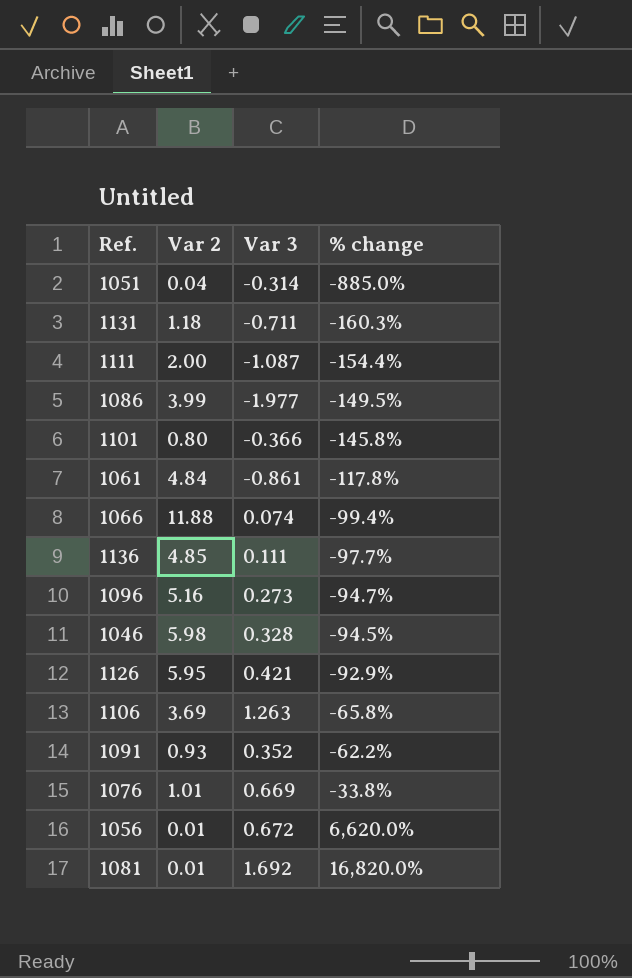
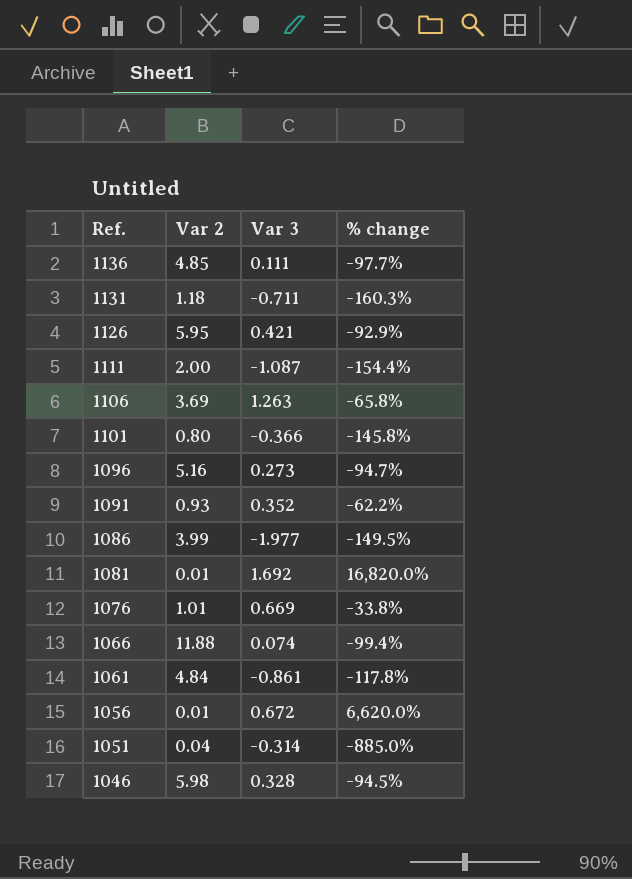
row order: % change ascending -> Ref. descending

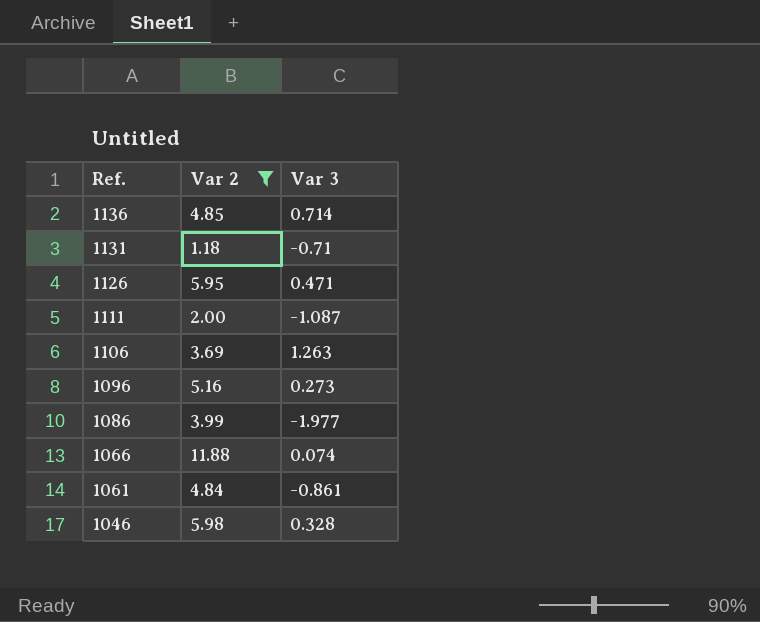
filter: none -> Var 2 >= 1.18
column % change | formula: ([Var 3] - [Var 2]) / [Var 2] -> none
1136 | Var 3: 0.111 -> 0.714
1131 | Var 3: -0.711 -> -0.71
1126 | Var 3: 0.421 -> 0.471

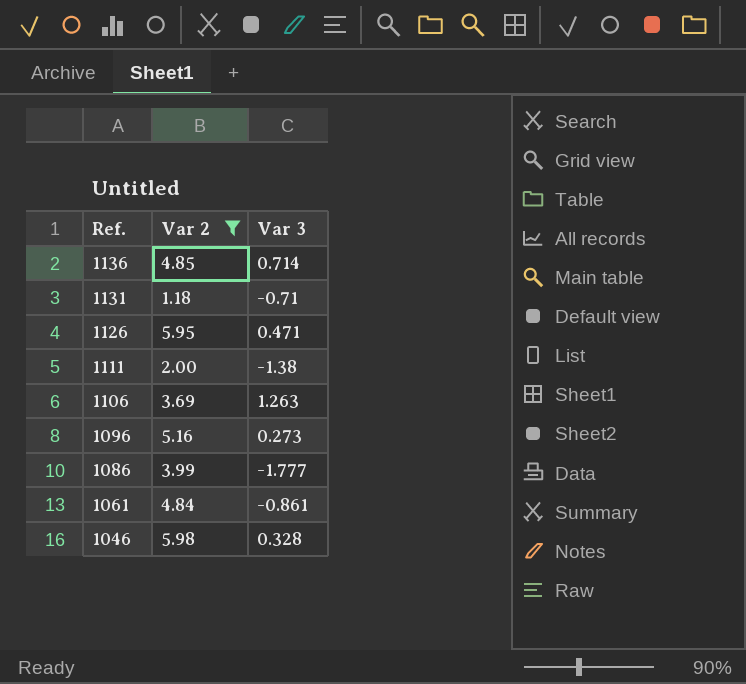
row 1066: 11.88 | 0.074 -> none
1111 | Var 3: -1.087 -> -1.38
1086 | Var 3: -1.977 -> -1.777

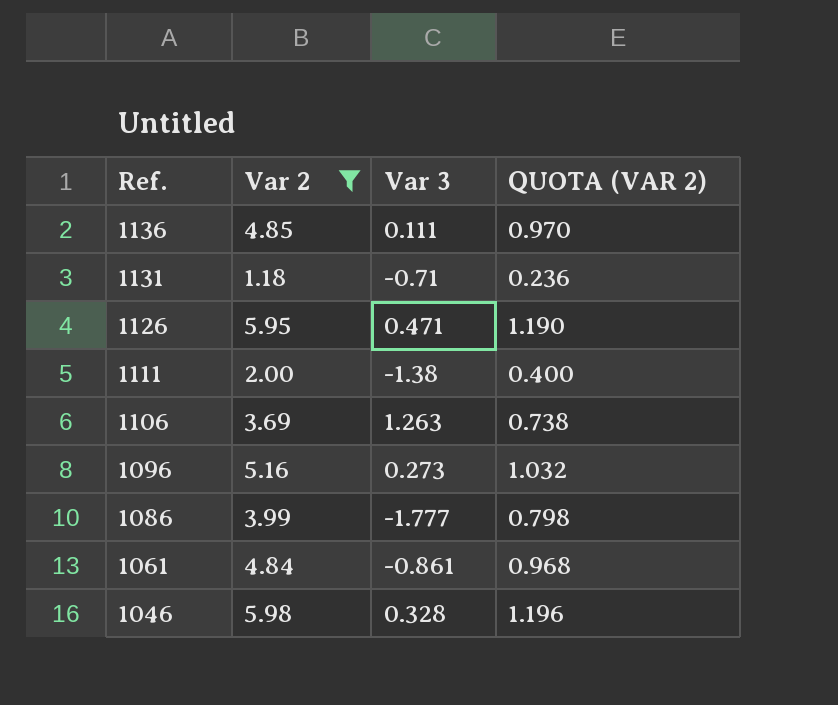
column QUOTA (VAR 2) | formula: none -> [Var 2] * 0.2
1136 | Var 3: 0.714 -> 0.111

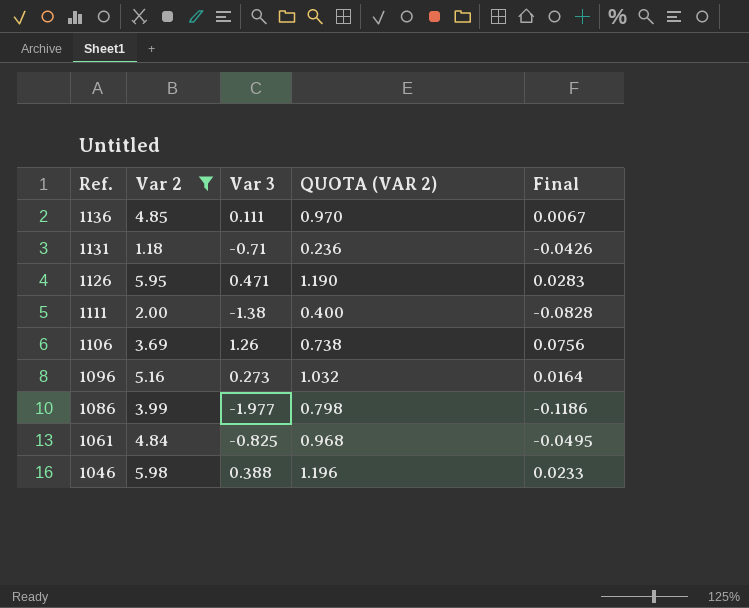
column Final | formula: none -> [Var 3] * 0.06
1106 | Var 3: 1.263 -> 1.26
1086 | Var 3: -1.777 -> -1.977
1061 | Var 3: -0.861 -> -0.825
1046 | Var 3: 0.328 -> 0.388

